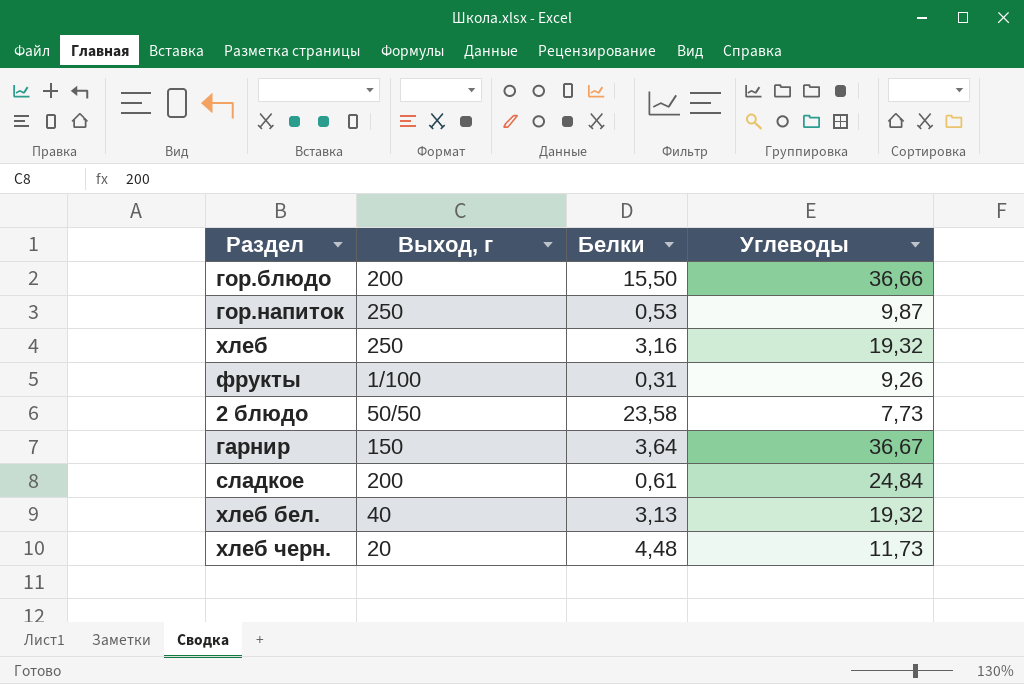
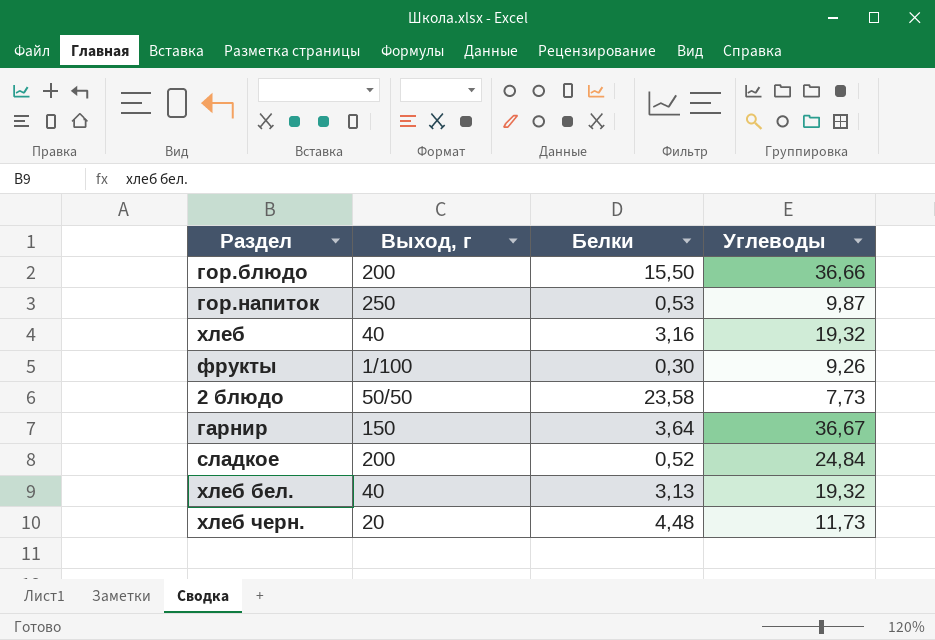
хлеб | Выход, г: 250 -> 40
фрукты | Белки: 0,31 -> 0,30
сладкое | Белки: 0,61 -> 0,52

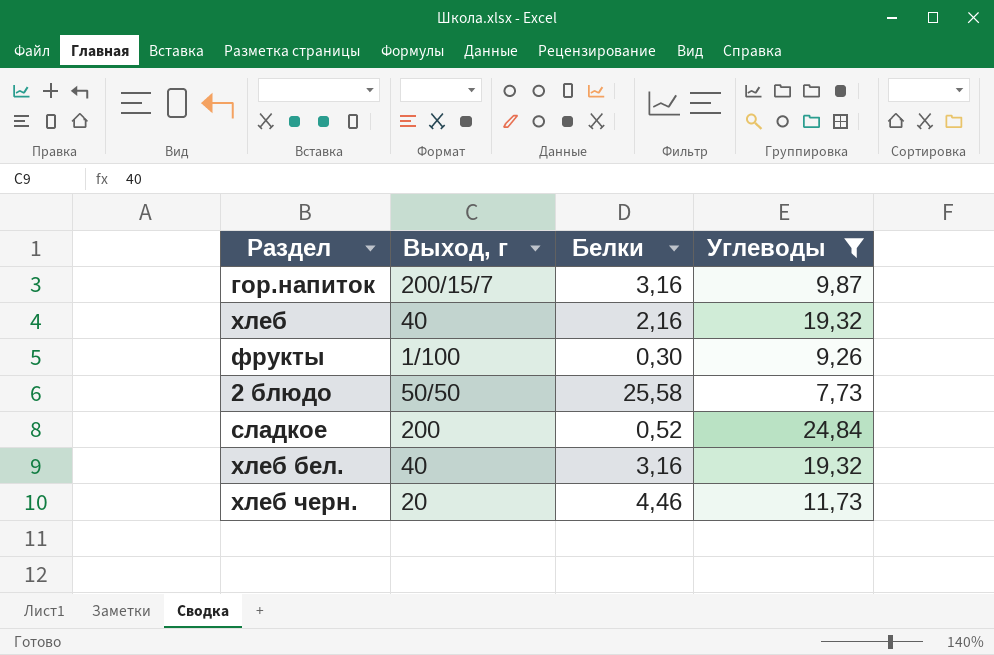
filter: none -> Углеводы <= 24,84
гор.напиток | Выход, г: 250 -> 200/15/7
гор.напиток | Белки: 0,53 -> 3,16
хлеб | Белки: 3,16 -> 2,16
2 блюдо | Белки: 23,58 -> 25,58
хлеб бел. | Белки: 3,13 -> 3,16
хлеб черн. | Белки: 4,48 -> 4,46

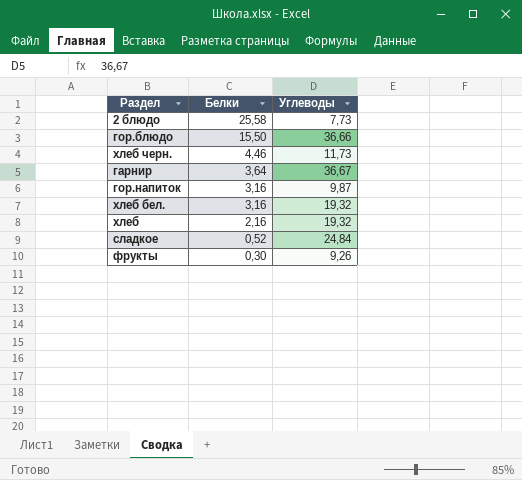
filter: Углеводы <= 24,84 -> none
row order: none -> Белки descending
column Выход, г | position: 2 -> none

